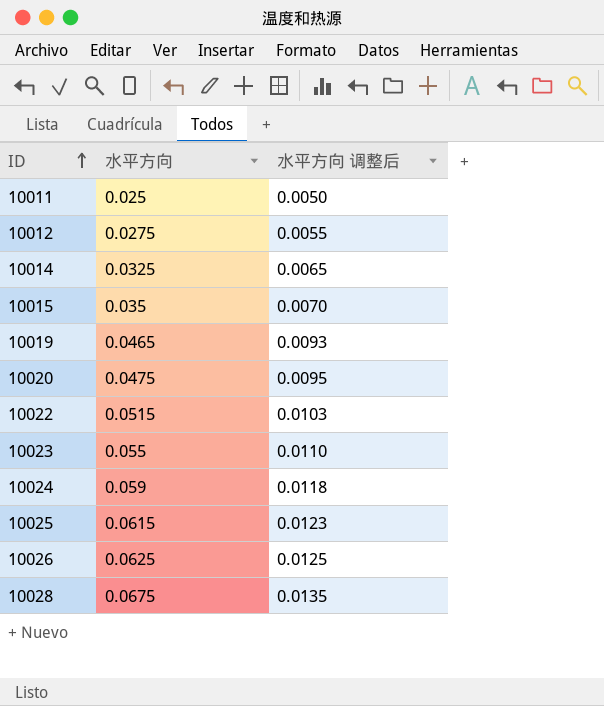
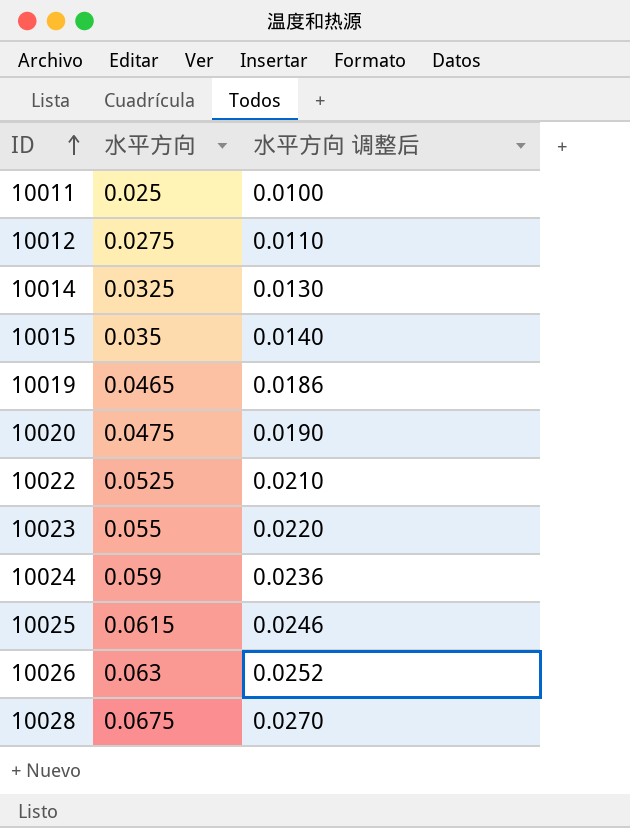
column 水平方向 调整后 | formula: [水平方向] * 0.2 -> [水平方向] * 0.4
10022 | 水平方向: 0.0515 -> 0.0525
10026 | 水平方向: 0.0625 -> 0.063

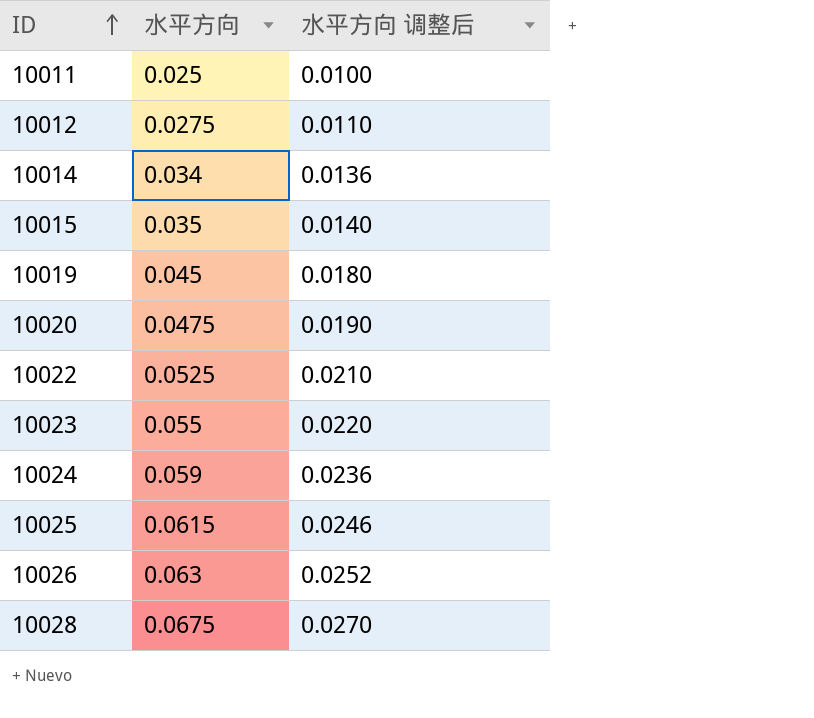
10014 | 水平方向: 0.0325 -> 0.034
10014 | 水平方向 调整后: 0.0130 -> 0.0136
10019 | 水平方向: 0.0465 -> 0.045
10019 | 水平方向 调整后: 0.0186 -> 0.0180

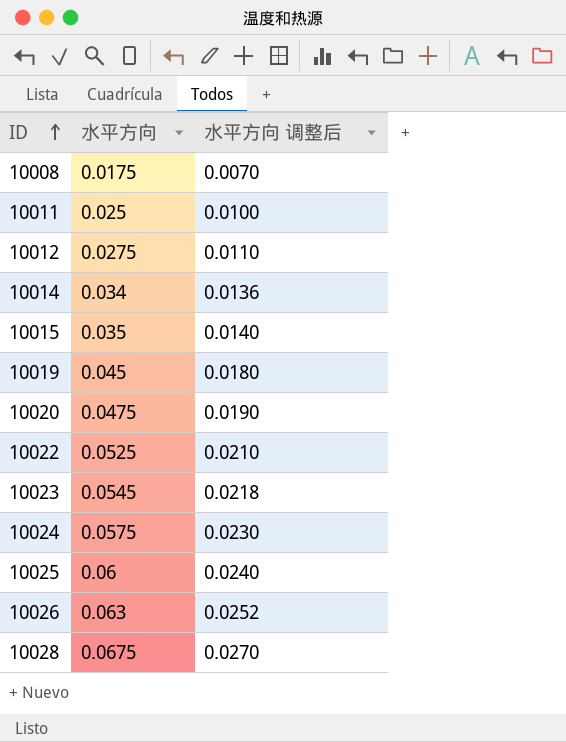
row 10008: none -> 0.0175 | 0.0070
10023 | 水平方向: 0.055 -> 0.0545
10023 | 水平方向 调整后: 0.0220 -> 0.0218
10024 | 水平方向: 0.059 -> 0.0575
10024 | 水平方向 调整后: 0.0236 -> 0.0230
10025 | 水平方向: 0.0615 -> 0.06
10025 | 水平方向 调整后: 0.0246 -> 0.0240

